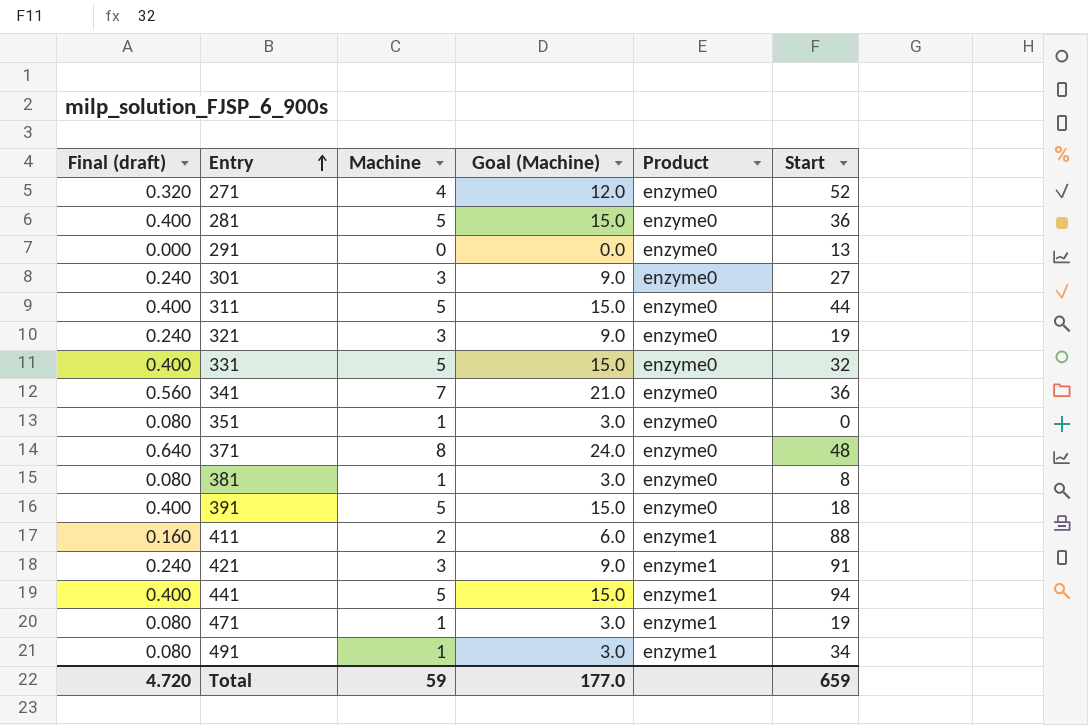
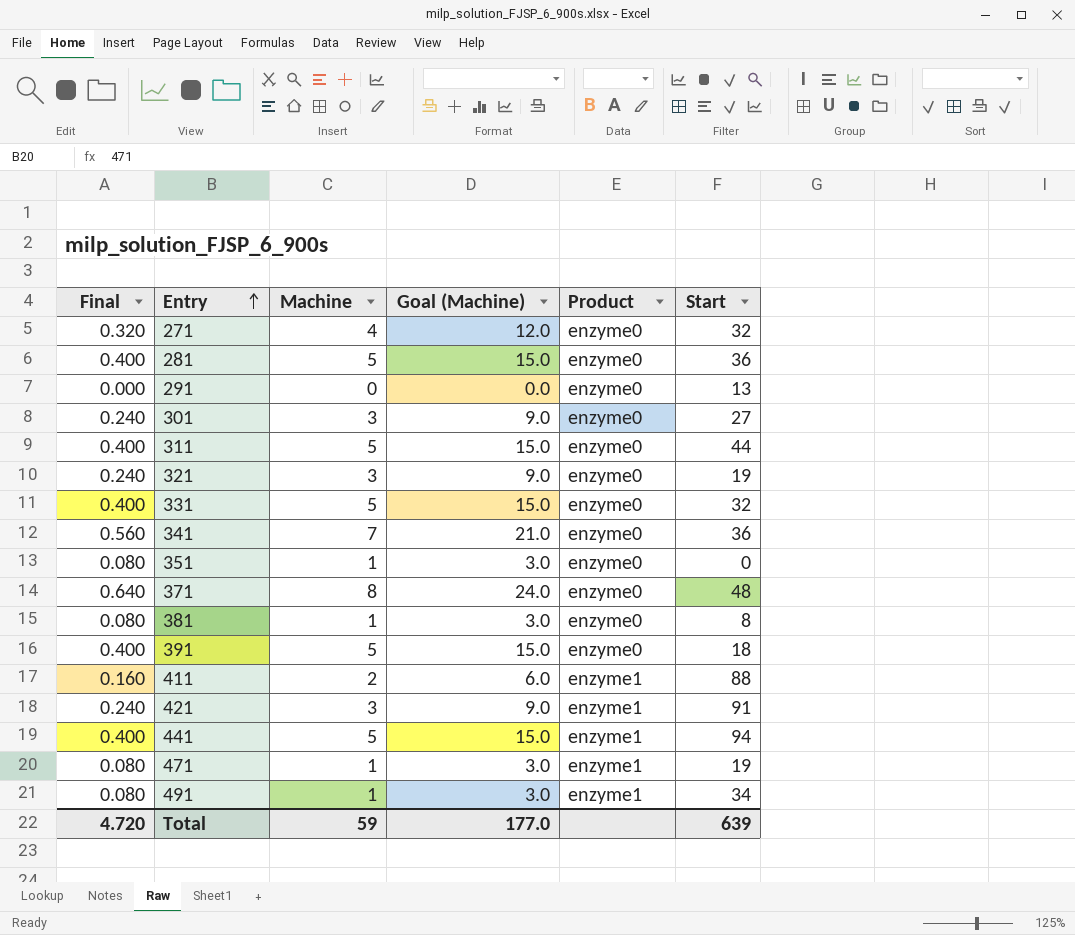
column name: Final (draft) -> Final
271 | Start: 52 -> 32
Total | Start: 659 -> 639

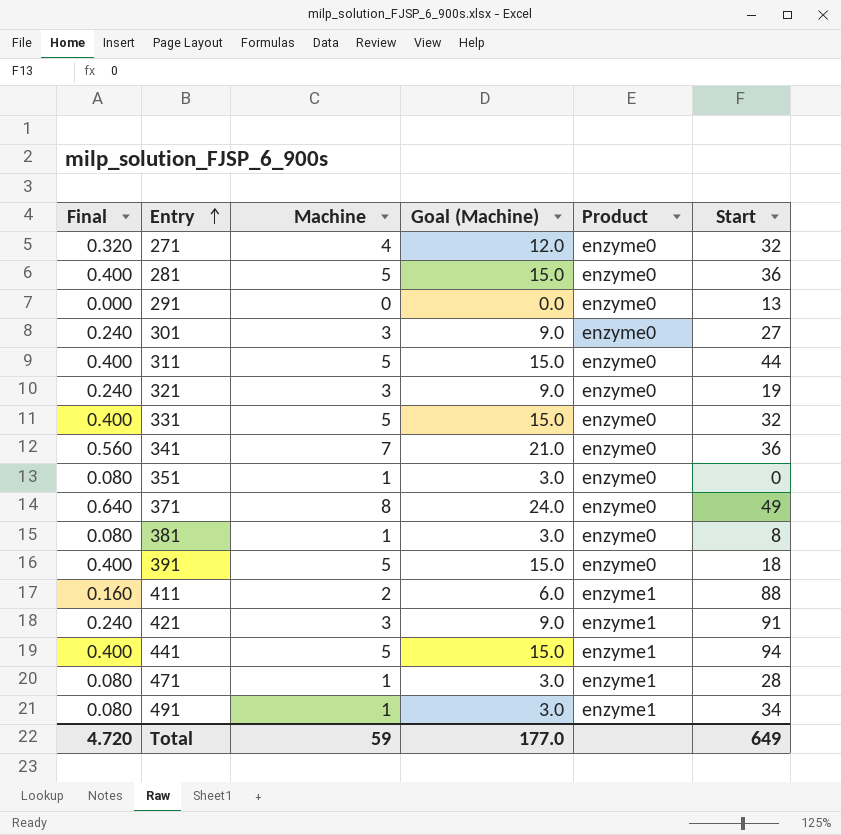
371 | Start: 48 -> 49
471 | Start: 19 -> 28
Total | Start: 639 -> 649

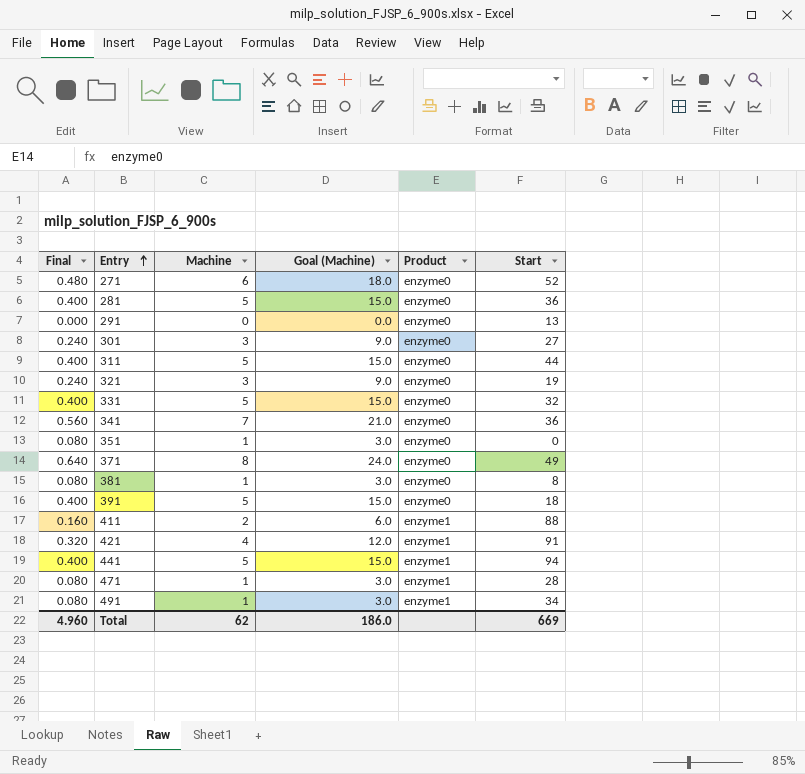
271 | Final: 0.320 -> 0.480
271 | Machine: 4 -> 6
271 | Goal (Machine): 12.0 -> 18.0
271 | Start: 32 -> 52
421 | Final: 0.240 -> 0.320
421 | Machine: 3 -> 4
421 | Goal (Machine): 9.0 -> 12.0
Total | Final: 4.720 -> 4.960
Total | Machine: 59 -> 62
Total | Goal (Machine): 177.0 -> 186.0
Total | Start: 649 -> 669

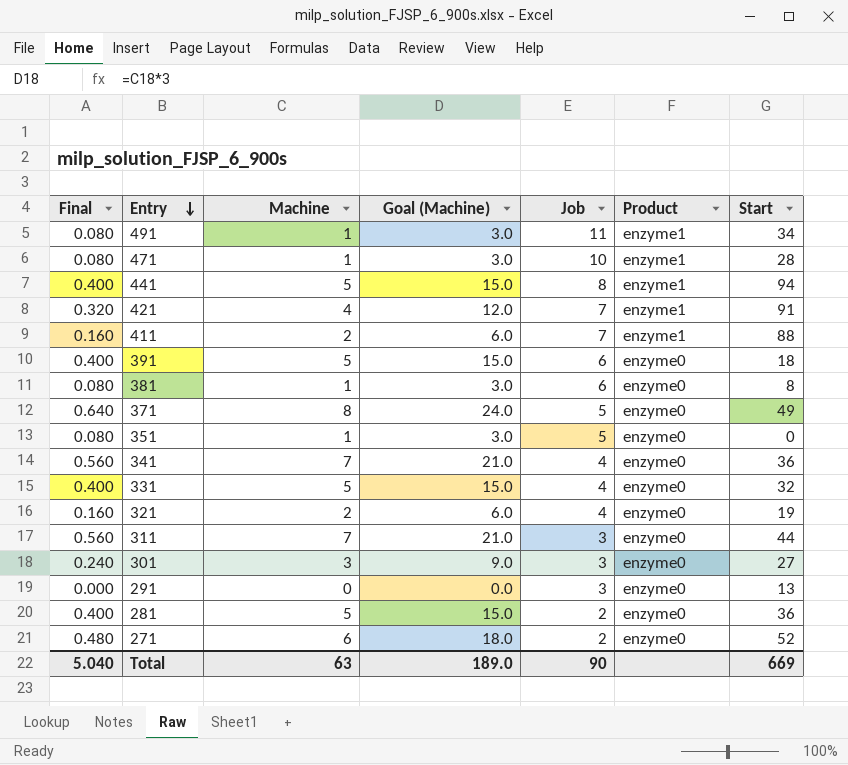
row order: Entry ascending -> Entry descending
column Job | position: none -> 5
321 | Final: 0.240 -> 0.160
321 | Machine: 3 -> 2
321 | Goal (Machine): 9.0 -> 6.0
311 | Final: 0.400 -> 0.560
311 | Machine: 5 -> 7
311 | Goal (Machine): 15.0 -> 21.0
Total | Final: 4.960 -> 5.040
Total | Machine: 62 -> 63
Total | Goal (Machine): 186.0 -> 189.0

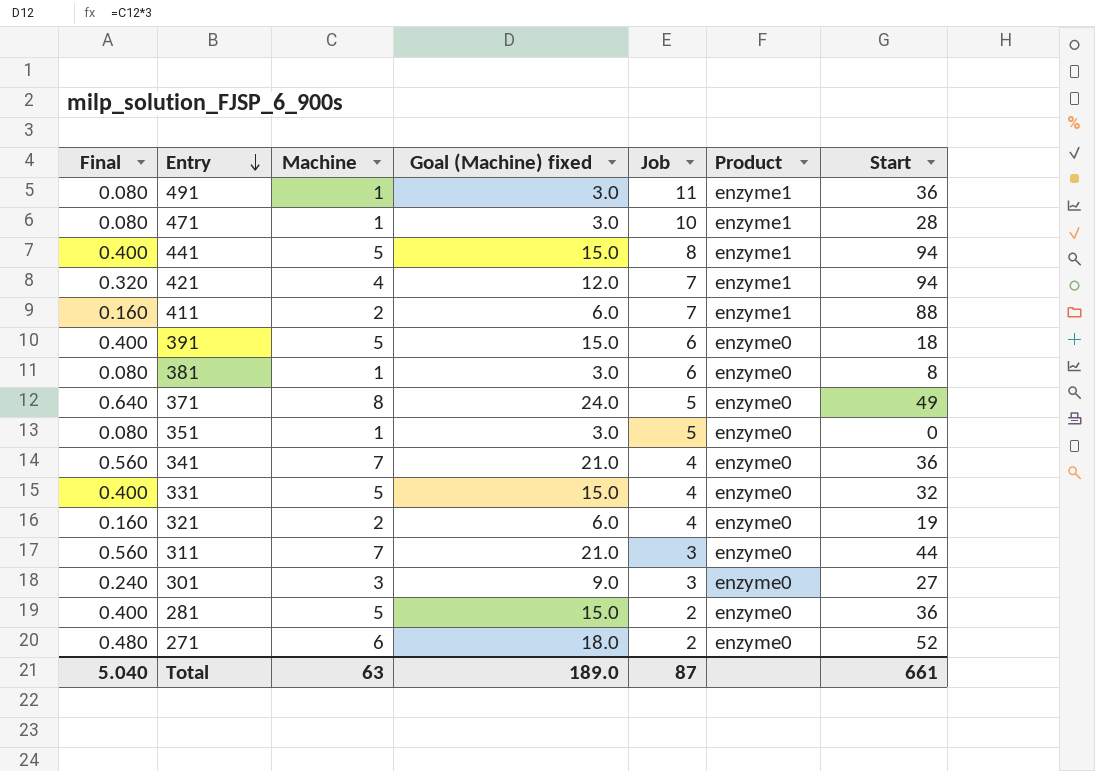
column name: Goal (Machine) -> Goal (Machine) fixed
row 291: 0.000 | 0 | 0.0 | 3 | enzyme0 | 13 -> none
491 | Start: 34 -> 36
421 | Start: 91 -> 94
Total | Job: 90 -> 87
Total | Start: 669 -> 661

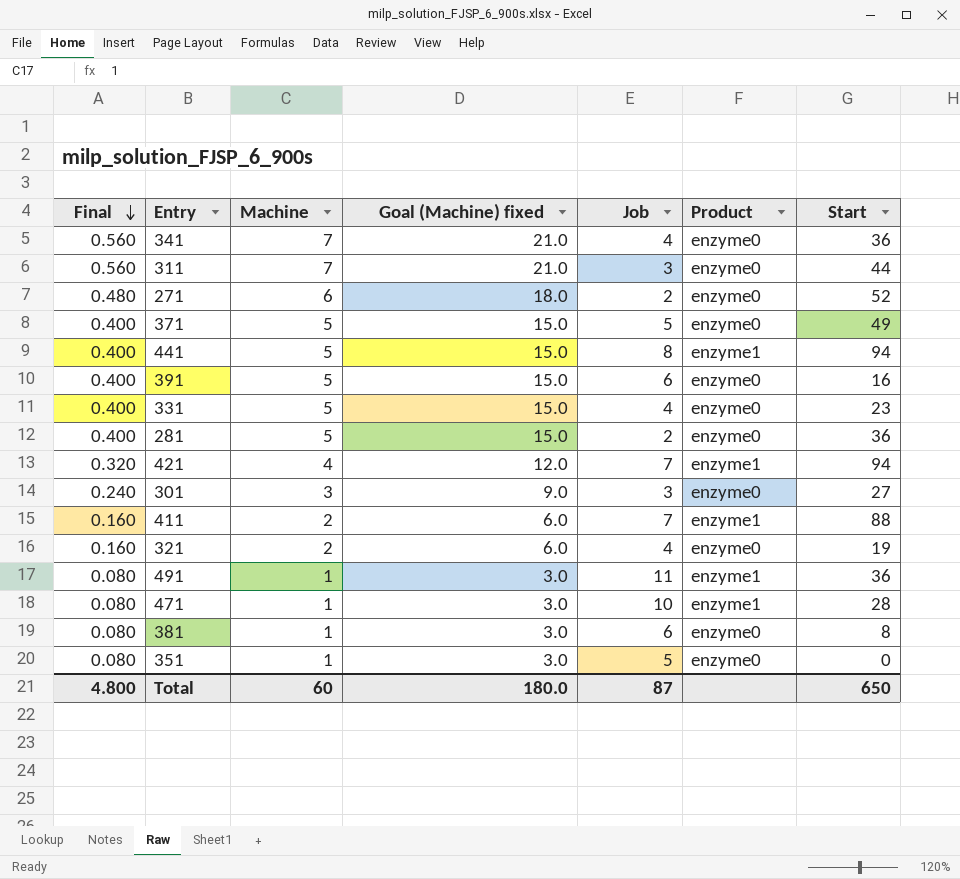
row order: Entry descending -> Final descending
371 | Final: 0.640 -> 0.400
371 | Machine: 8 -> 5
371 | Goal (Machine) fixed: 24.0 -> 15.0
391 | Start: 18 -> 16
331 | Start: 32 -> 23
Total | Final: 5.040 -> 4.800
Total | Machine: 63 -> 60
Total | Goal (Machine) fixed: 189.0 -> 180.0
Total | Start: 661 -> 650

